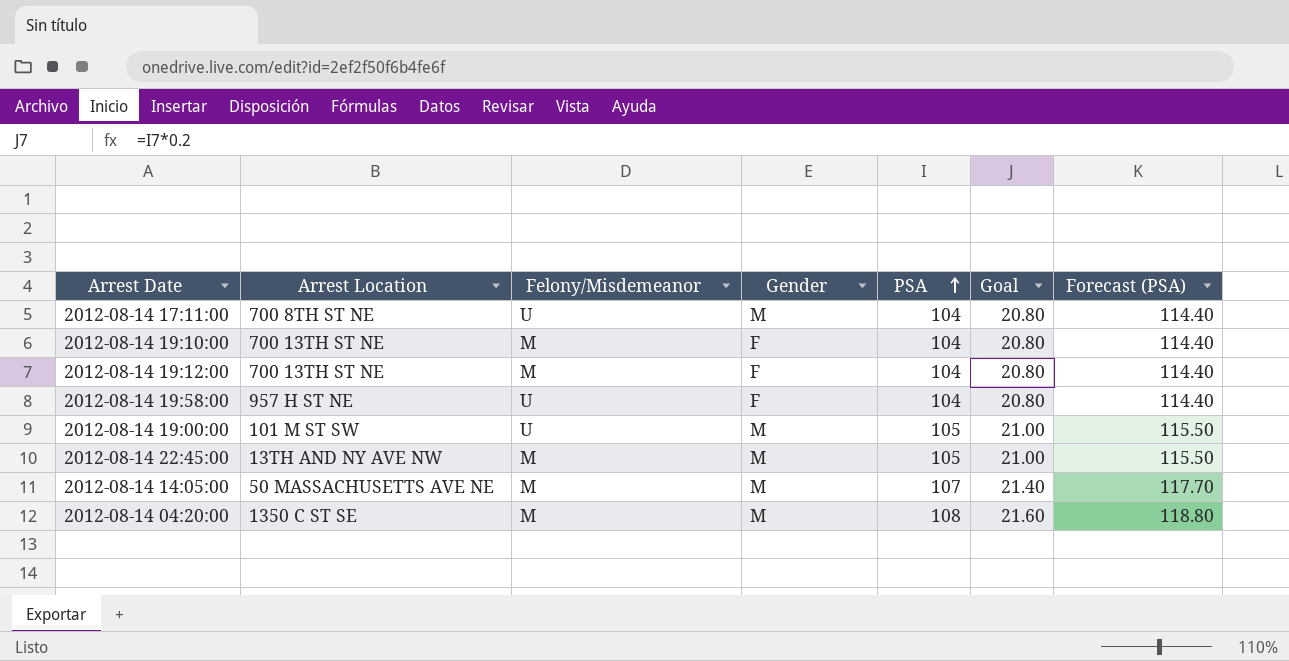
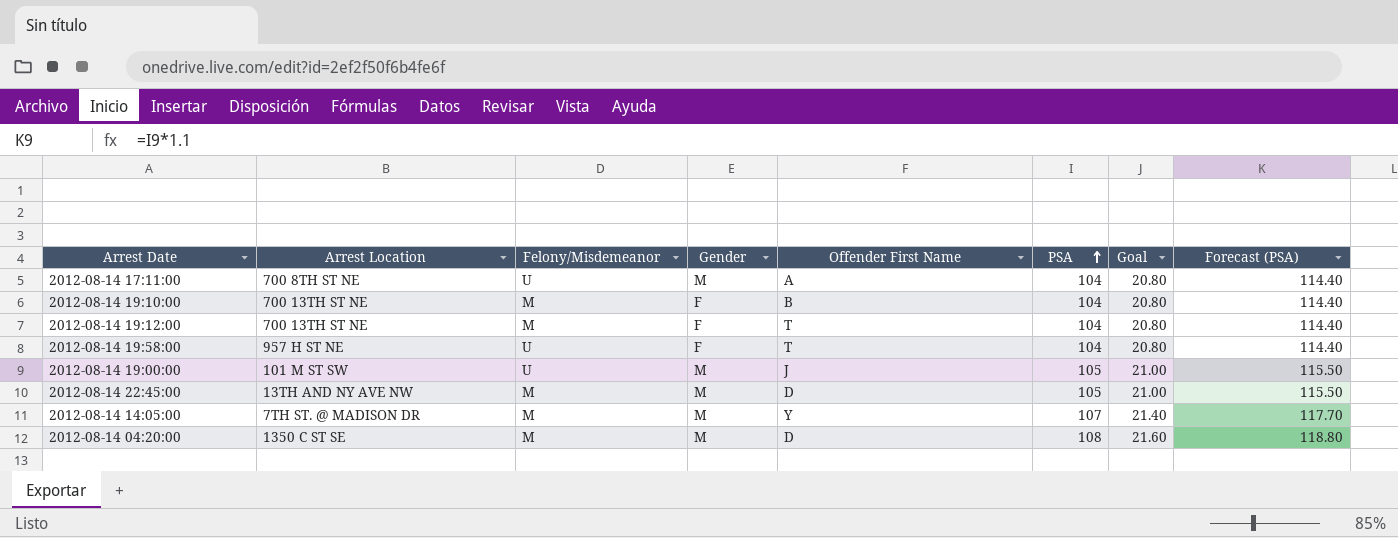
column Offender First Name | position: none -> 5
2012-08-14 14:05:00 | Arrest Location: 50 MASSACHUSETTS AVE NE -> 7TH ST. @ MADISON DR

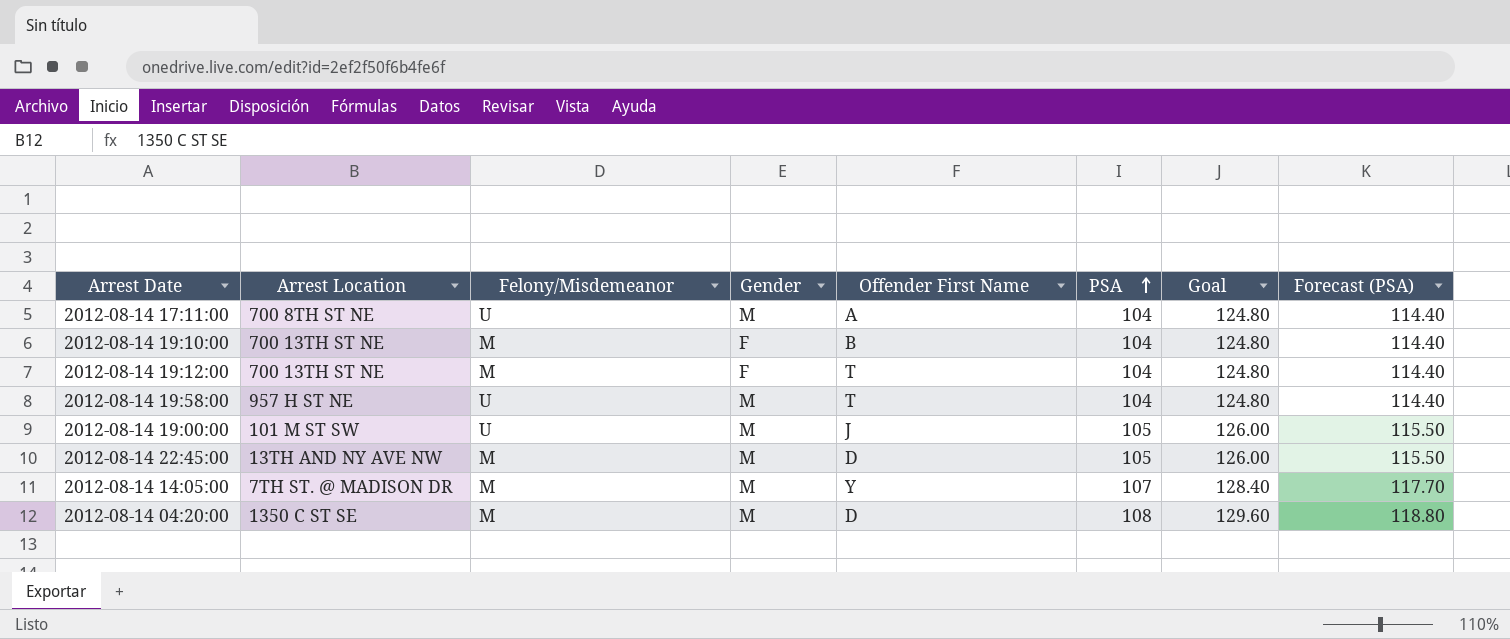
column Goal | formula: [PSA] * 0.2 -> [PSA] * 1.2
2012-08-14 19:58:00 | Gender: F -> M

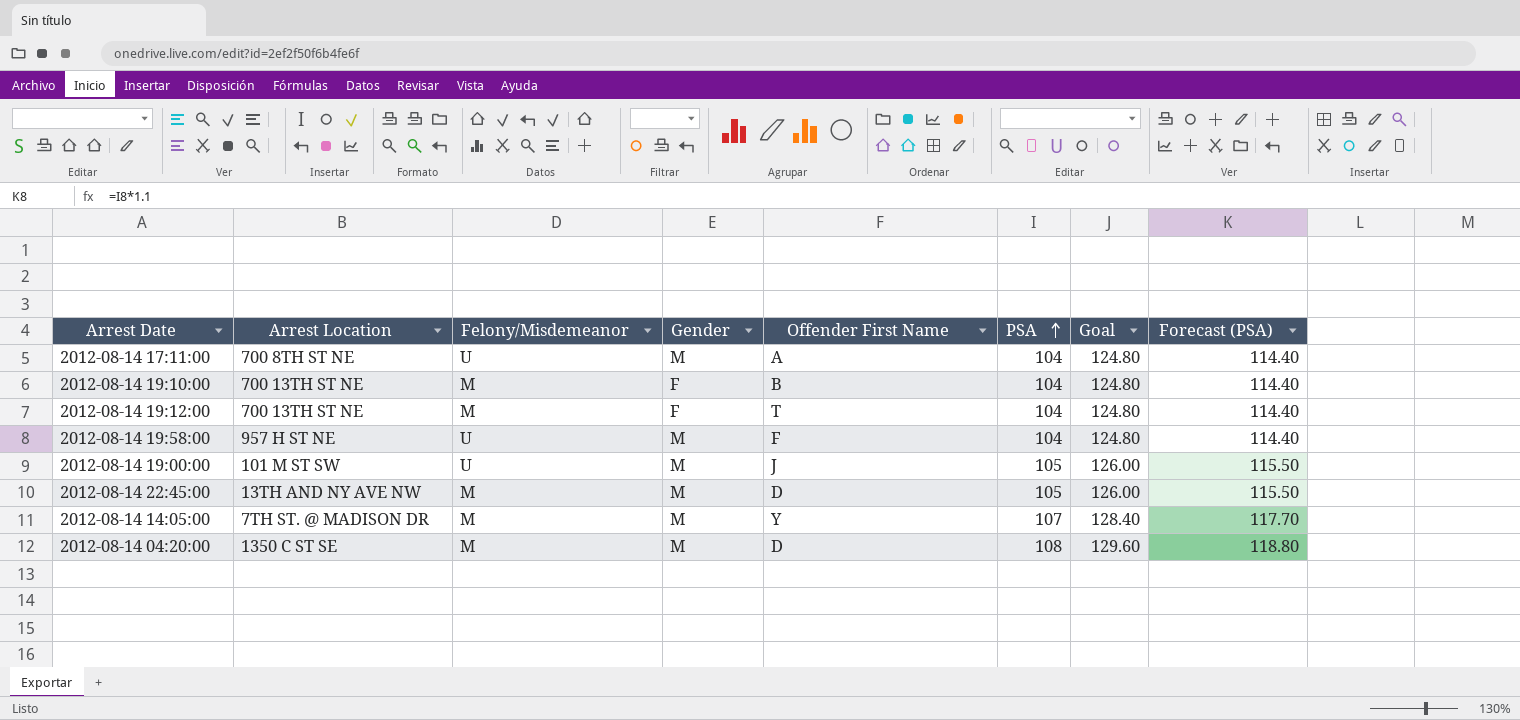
2012-08-14 19:58:00 | Offender First Name: T -> F

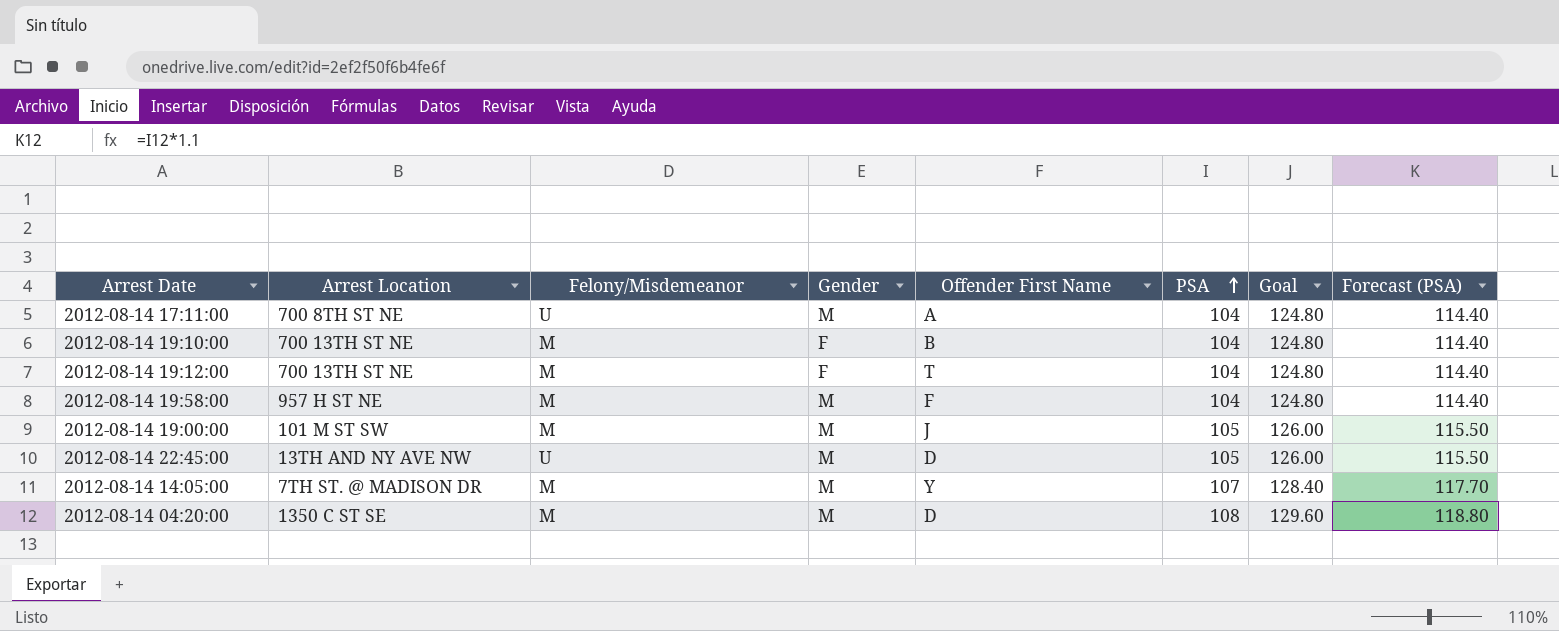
2012-08-14 19:58:00 | Felony/Misdemeanor: U -> M
2012-08-14 19:00:00 | Felony/Misdemeanor: U -> M
2012-08-14 22:45:00 | Felony/Misdemeanor: M -> U

